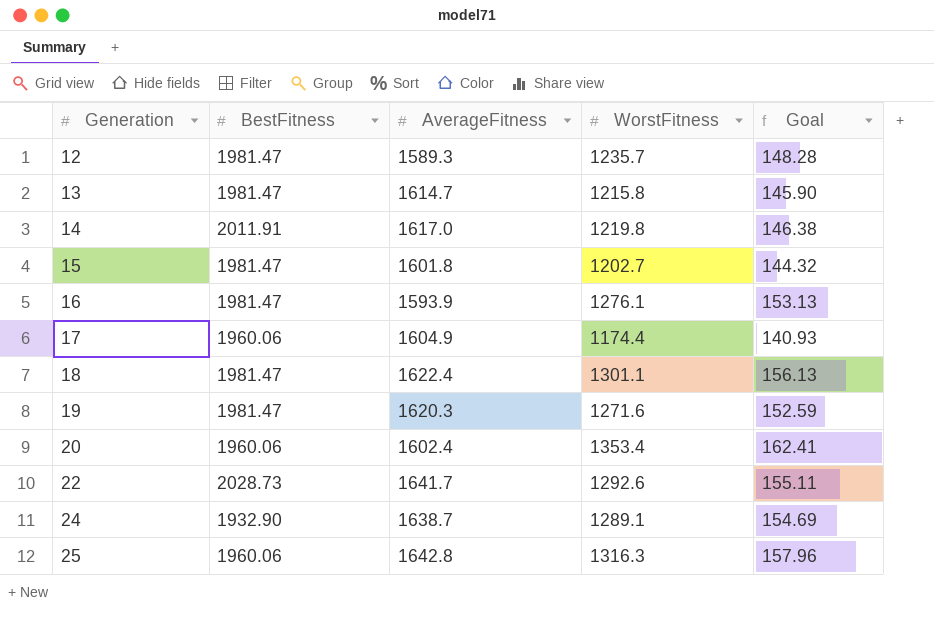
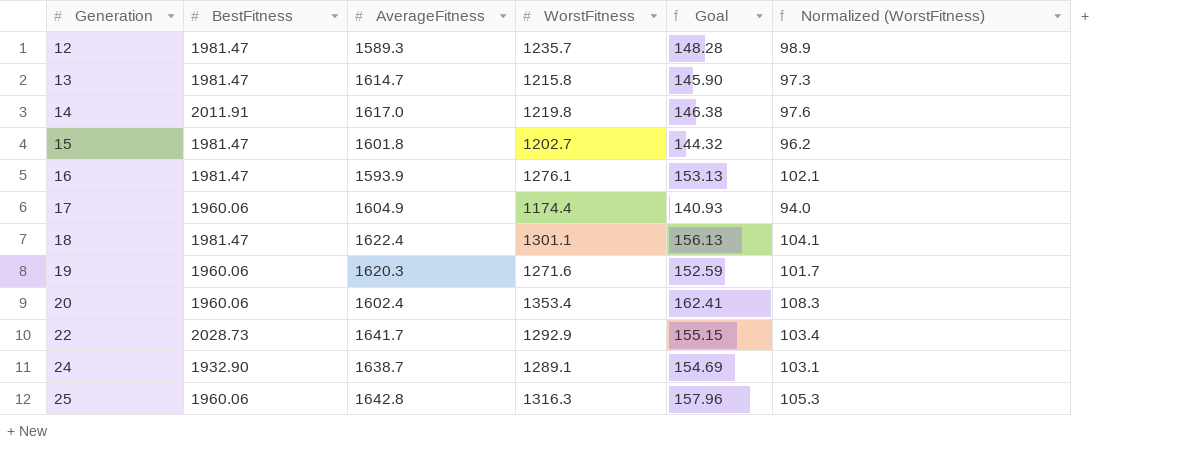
column Normalized (WorstFitness) | formula: none -> [WorstFitness] * 0.08
19 | BestFitness: 1981.47 -> 1960.06
22 | WorstFitness: 1292.6 -> 1292.9
22 | Goal: 155.11 -> 155.15

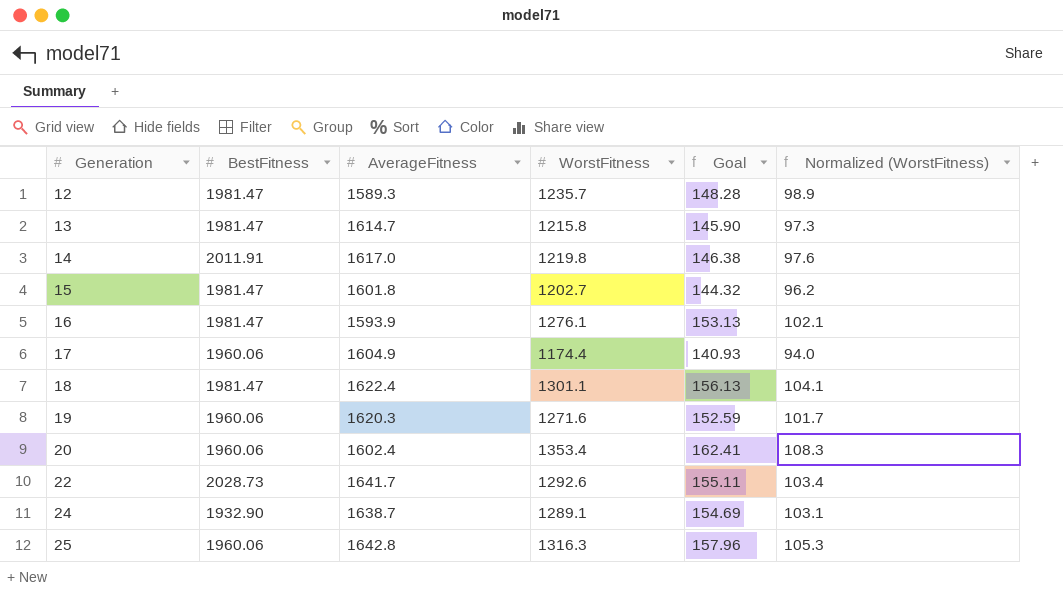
22 | WorstFitness: 1292.9 -> 1292.6
22 | Goal: 155.15 -> 155.11

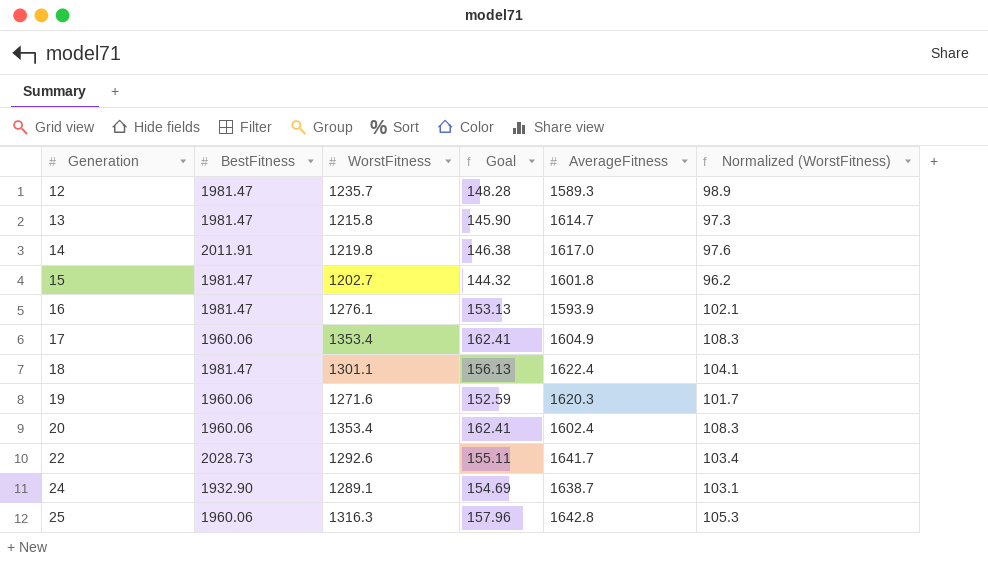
column AverageFitness | position: 3 -> 5
17 | WorstFitness: 1174.4 -> 1353.4
17 | Goal: 140.93 -> 162.41
17 | Normalized (WorstFitness): 94.0 -> 108.3

